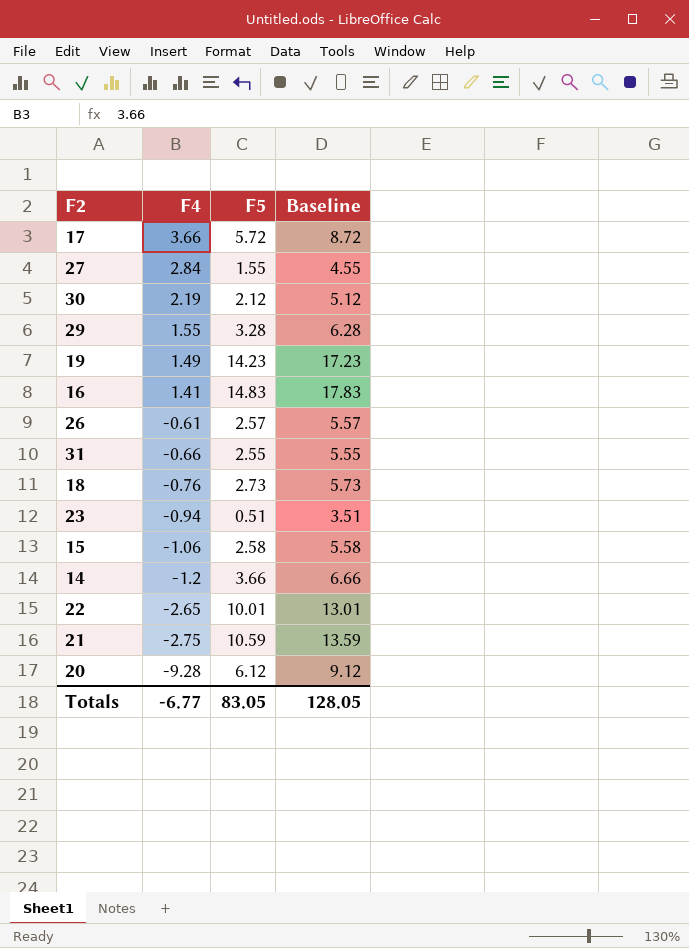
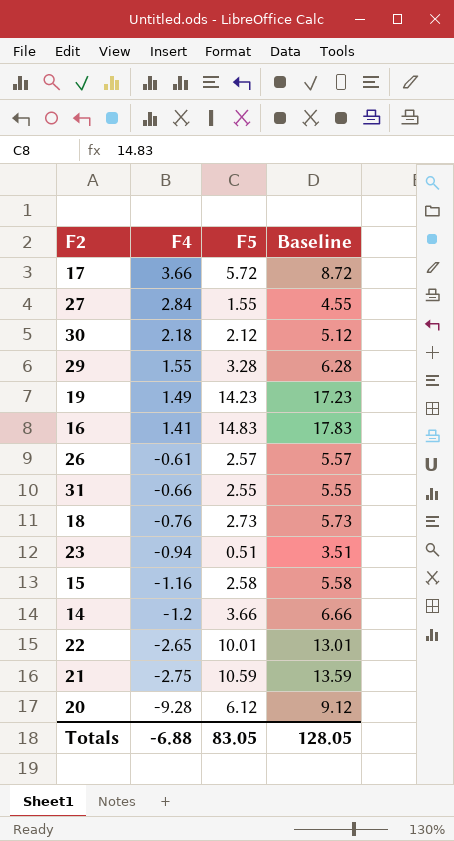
30 | F4: 2.19 -> 2.18
15 | F4: -1.06 -> -1.16
Totals | F4: -6.77 -> -6.88

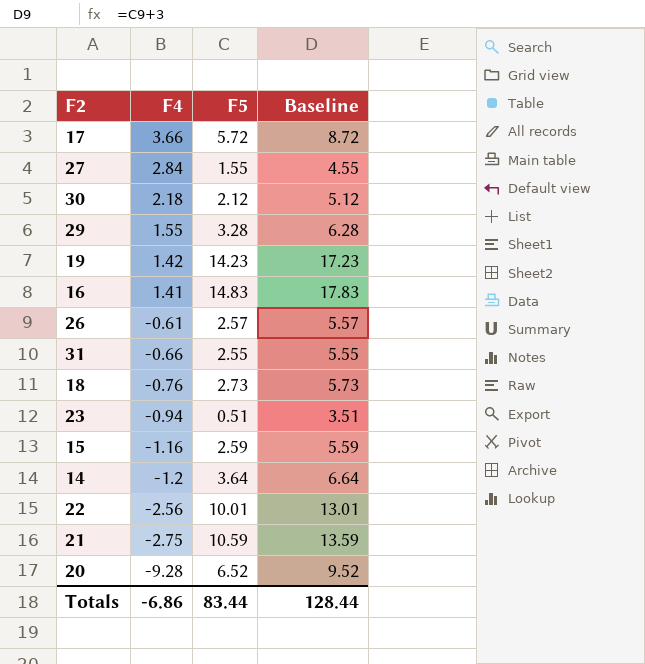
19 | F4: 1.49 -> 1.42
15 | F5: 2.58 -> 2.59
15 | Baseline: 5.58 -> 5.59
14 | F5: 3.66 -> 3.64
14 | Baseline: 6.66 -> 6.64
22 | F4: -2.65 -> -2.56
20 | F5: 6.12 -> 6.52
20 | Baseline: 9.12 -> 9.52
Totals | F4: -6.88 -> -6.86
Totals | F5: 83.05 -> 83.44
Totals | Baseline: 128.05 -> 128.44

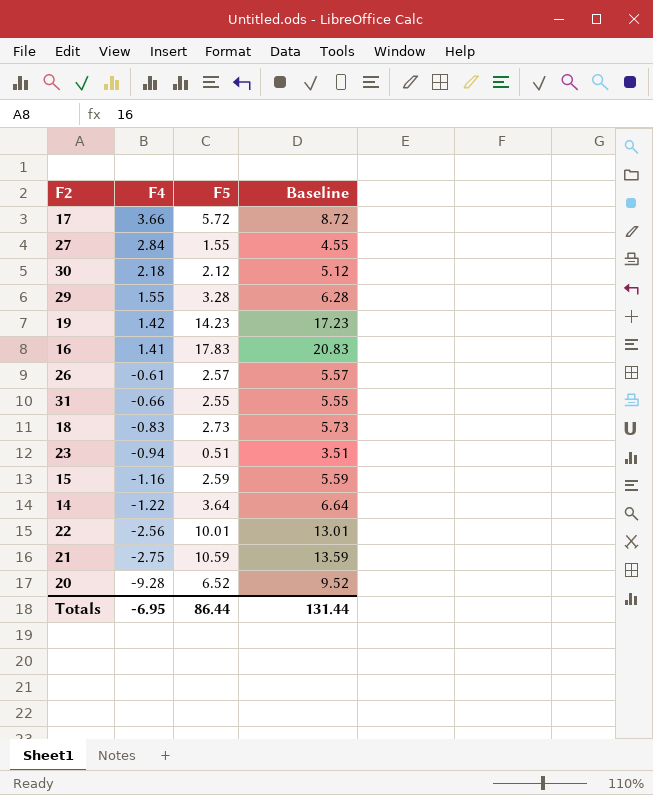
16 | F5: 14.83 -> 17.83
16 | Baseline: 17.83 -> 20.83
18 | F4: -0.76 -> -0.83
14 | F4: -1.2 -> -1.22
Totals | F4: -6.86 -> -6.95
Totals | F5: 83.44 -> 86.44
Totals | Baseline: 128.44 -> 131.44

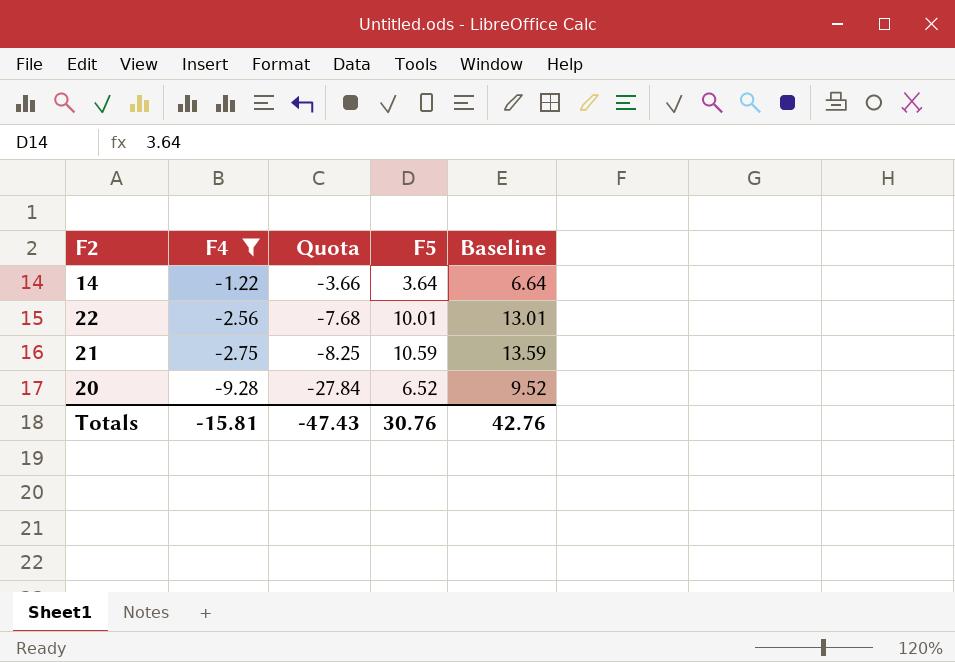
filter: none -> F4 <= -1.22
column Quota | formula: none -> [F4] * 3
Totals | F4: -6.95 -> -15.81
Totals | F5: 86.44 -> 30.76
Totals | Baseline: 131.44 -> 42.76

